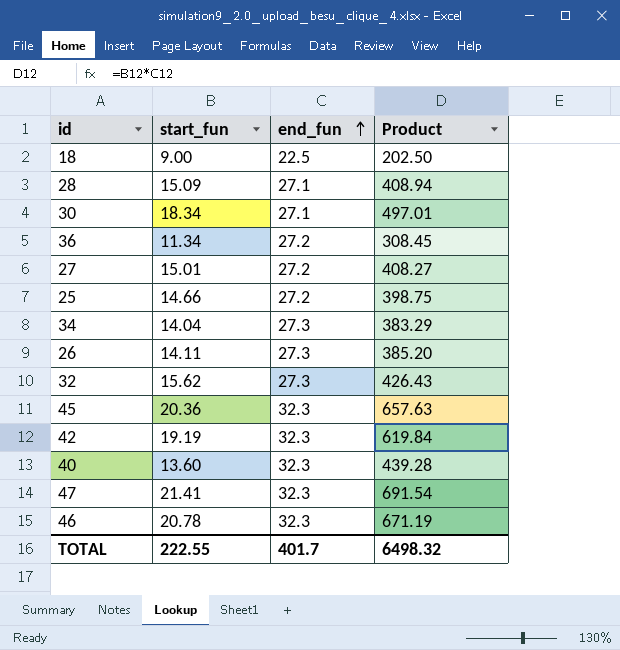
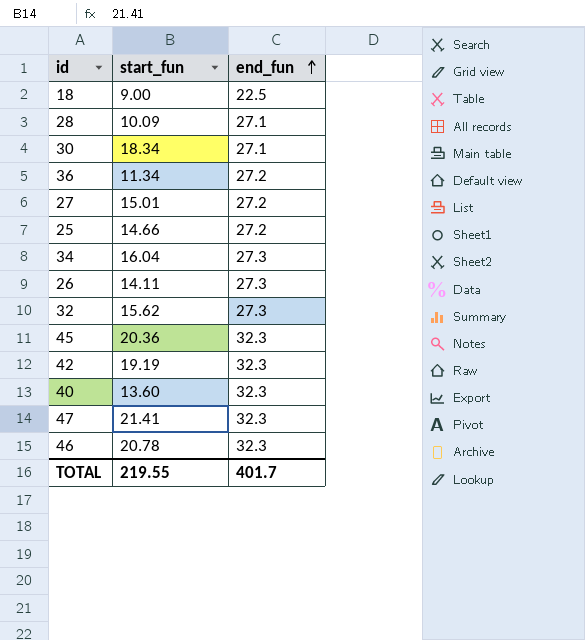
column Product | formula: [start_fun] * [end_fun] -> none
28 | start_fun: 15.09 -> 10.09
34 | start_fun: 14.04 -> 16.04
TOTAL | start_fun: 222.55 -> 219.55

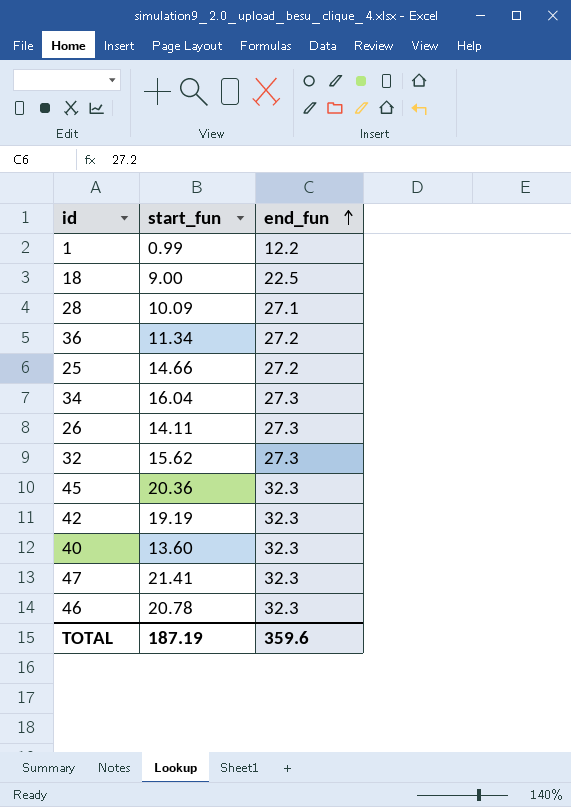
row 30: 18.34 | 27.1 -> none
row 27: 15.01 | 27.2 -> none
row 1: none -> 0.99 | 12.2
TOTAL | start_fun: 219.55 -> 187.19
TOTAL | end_fun: 401.7 -> 359.6

